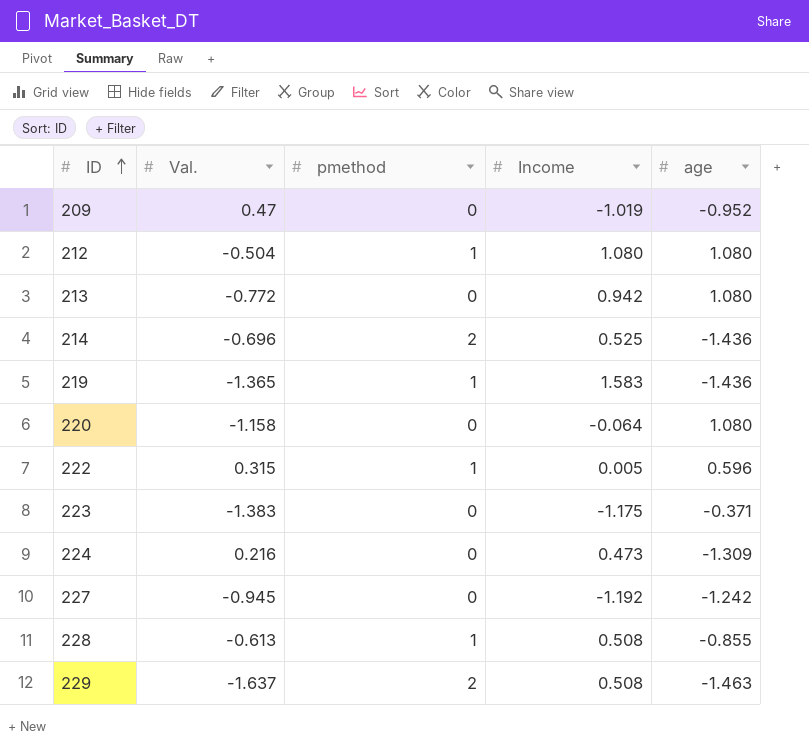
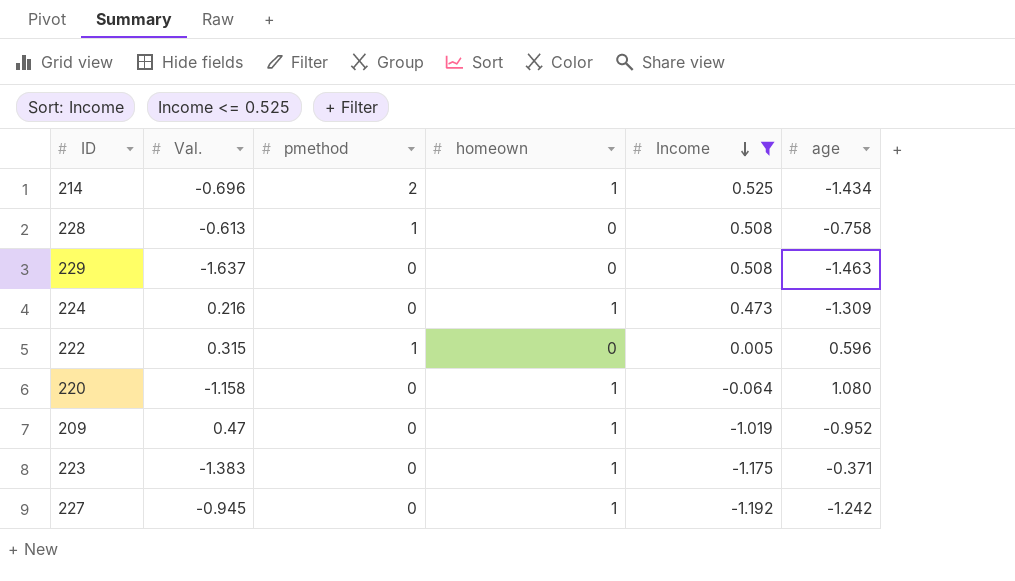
filter: none -> Income <= 0.525
row order: ID ascending -> Income descending
column homeown | position: none -> 4
214 | age: -1.436 -> -1.434
228 | age: -0.855 -> -0.758
229 | pmethod: 2 -> 0

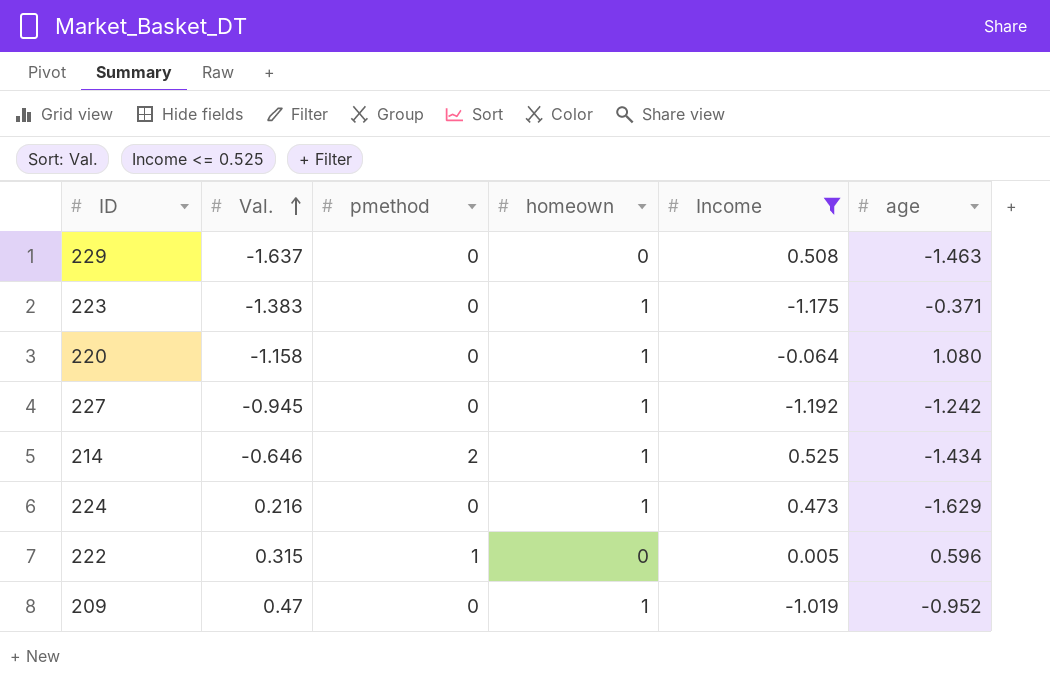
row order: Income descending -> Val. ascending
row 228: -0.613 | 1 | 0 | 0.508 | -0.758 -> none
214 | Val.: -0.696 -> -0.646
224 | age: -1.309 -> -1.629

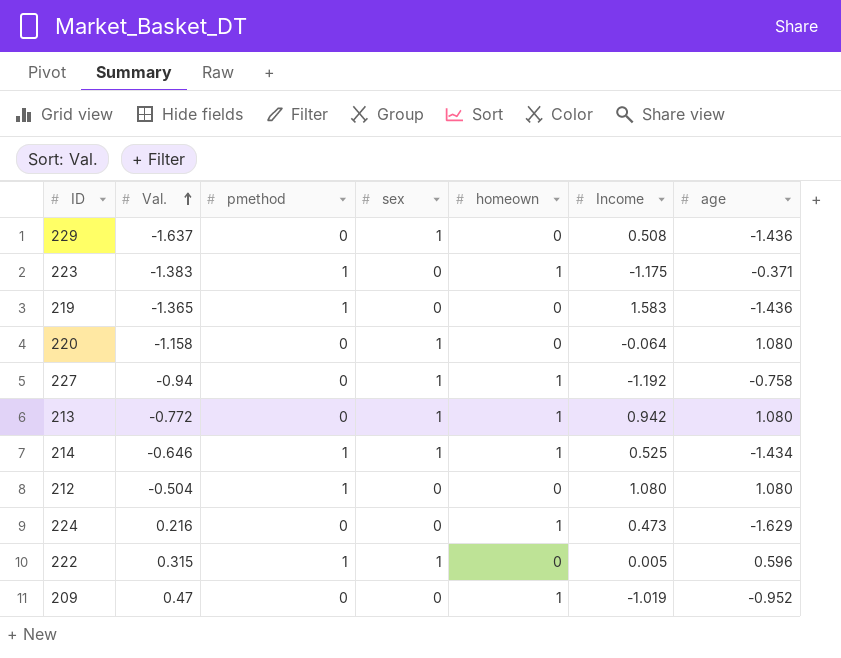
filter: Income <= 0.525 -> none
column sex | position: none -> 4
229 | age: -1.463 -> -1.436
223 | pmethod: 0 -> 1
220 | homeown: 1 -> 0
227 | Val.: -0.945 -> -0.94
227 | age: -1.242 -> -0.758
214 | pmethod: 2 -> 1

